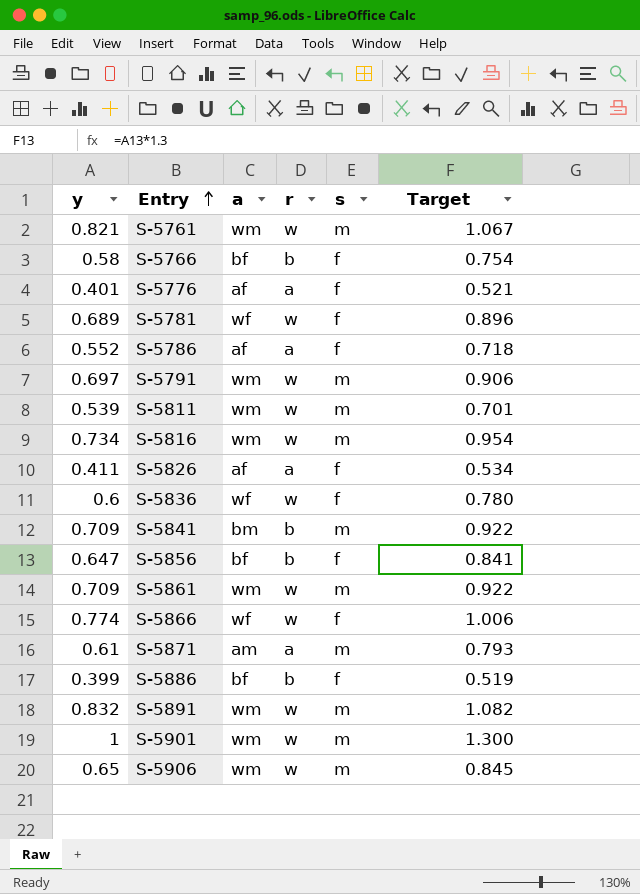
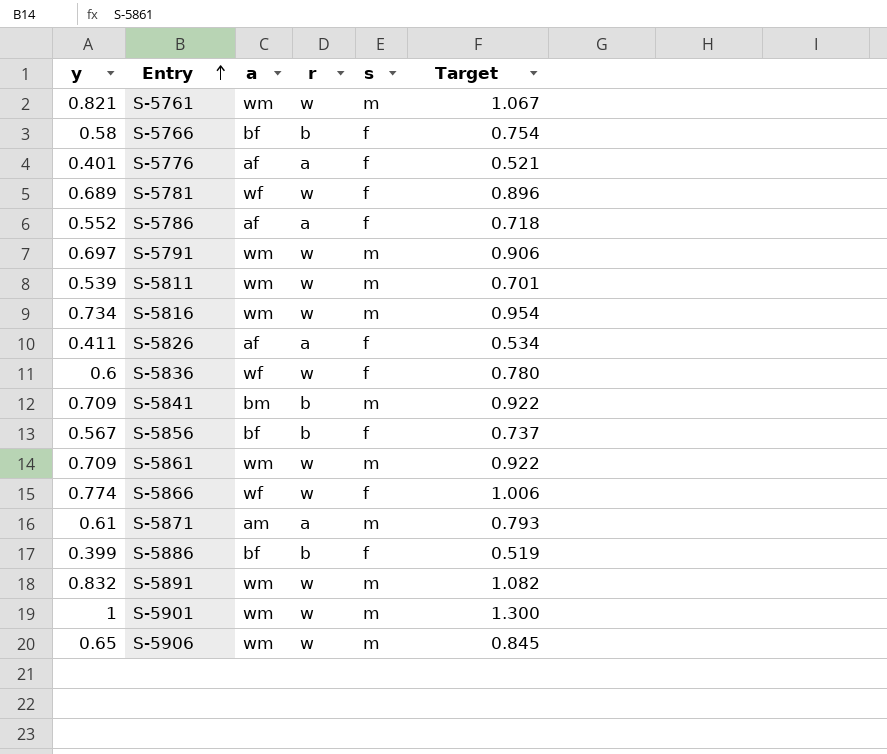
S-5856 | y: 0.647 -> 0.567
S-5856 | Target: 0.841 -> 0.737

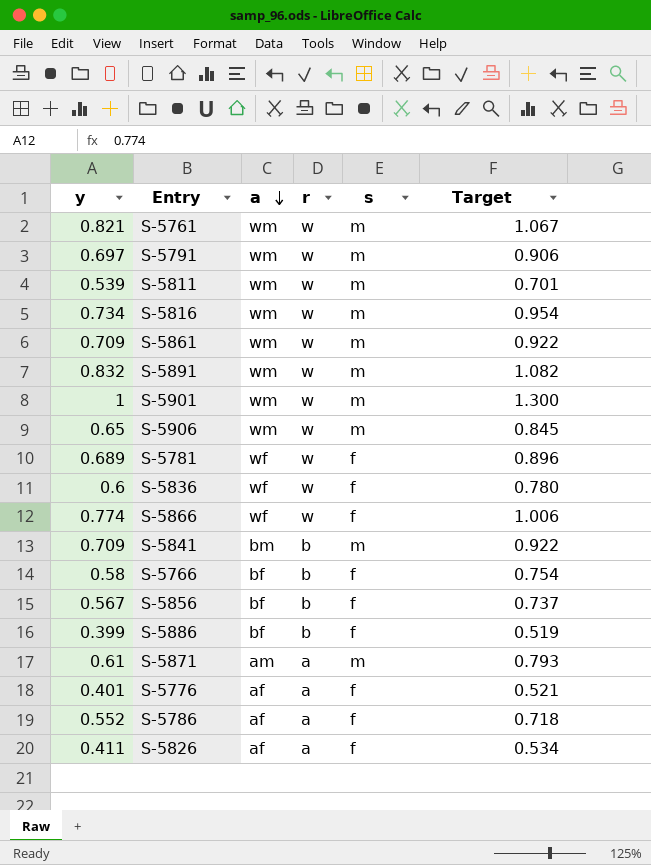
row order: Entry ascending -> a descending

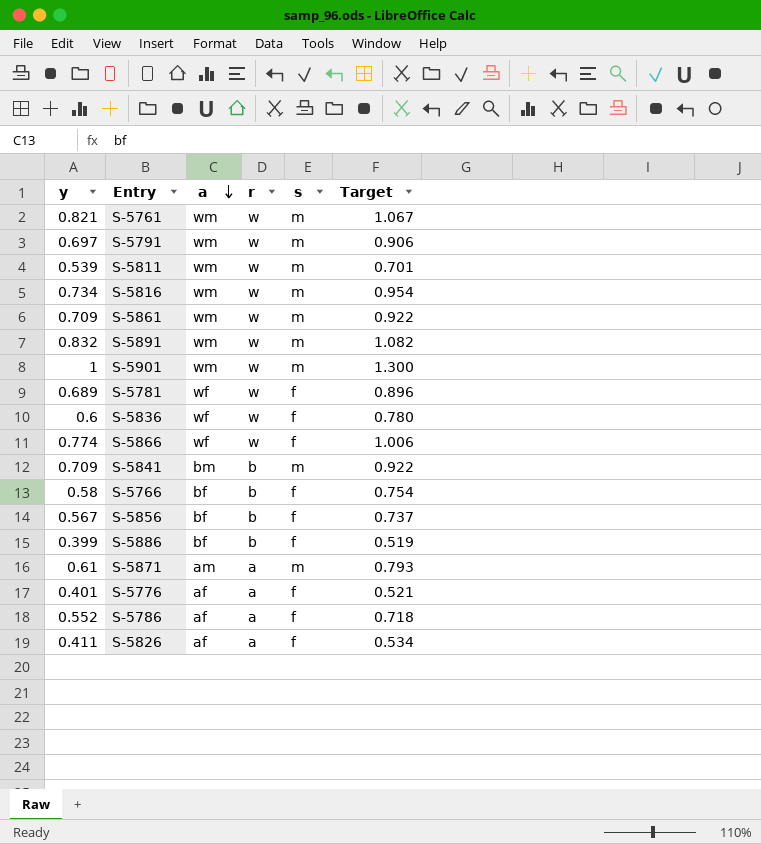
row S-5906: 0.65 | wm | w | m | 0.845 -> none

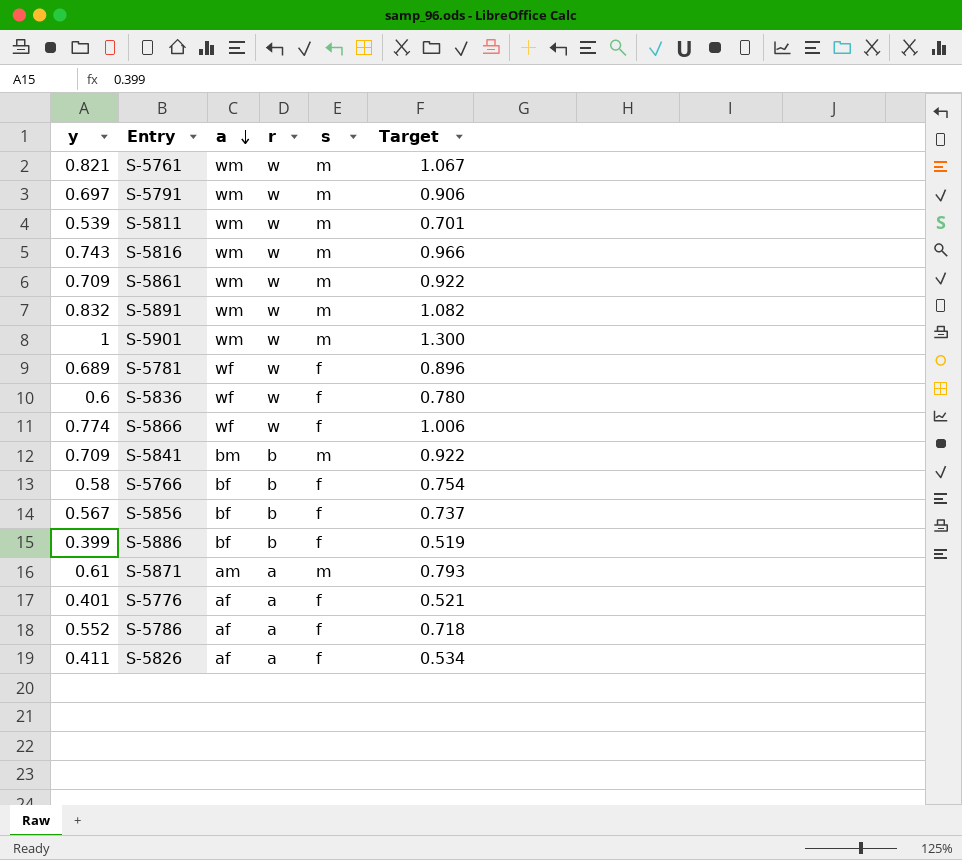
S-5816 | y: 0.734 -> 0.743
S-5816 | Target: 0.954 -> 0.966

